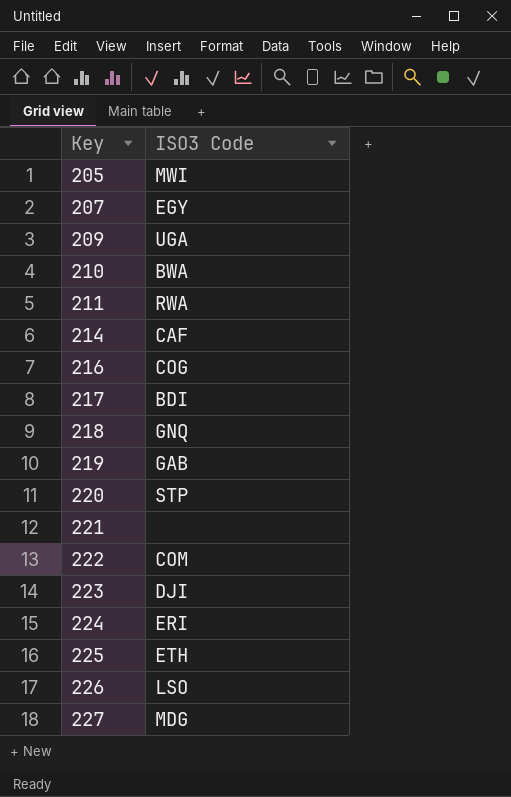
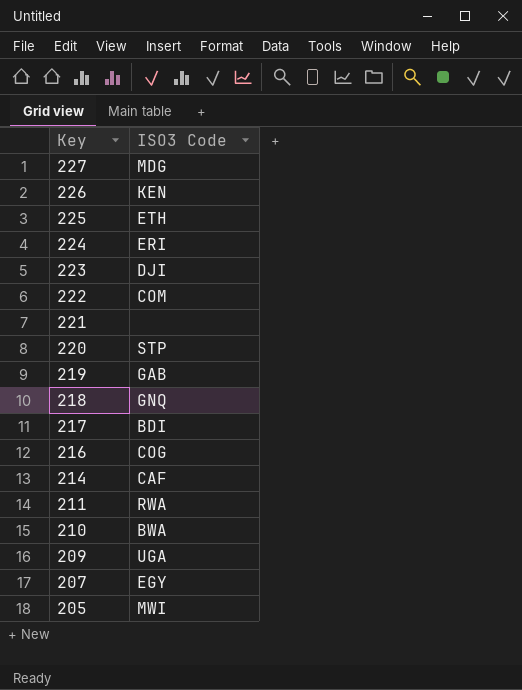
row order: Key ascending -> Key descending
226 | ISO3 Code: LSO -> KEN

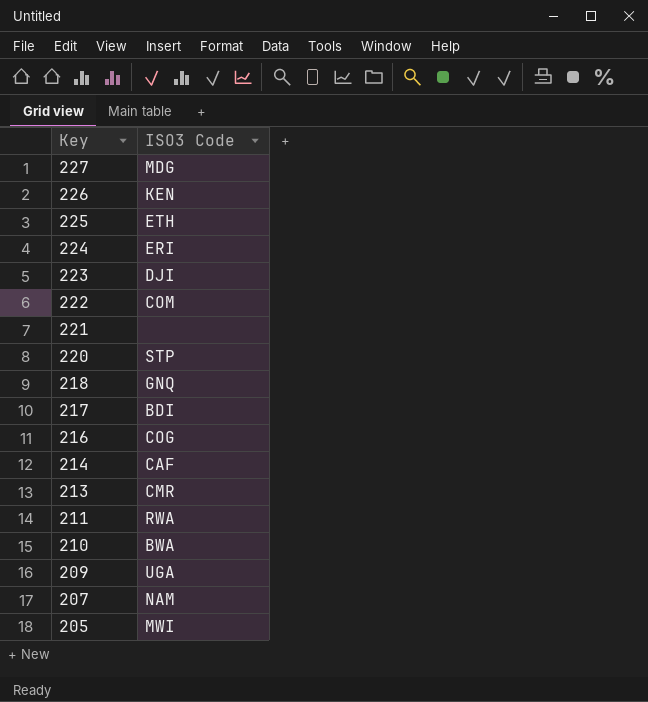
row 219: GAB -> none
row 213: none -> CMR
207 | ISO3 Code: EGY -> NAM

